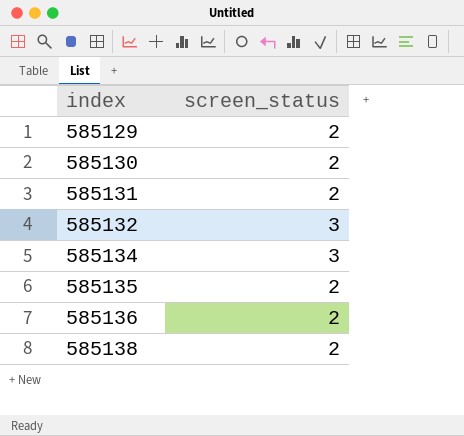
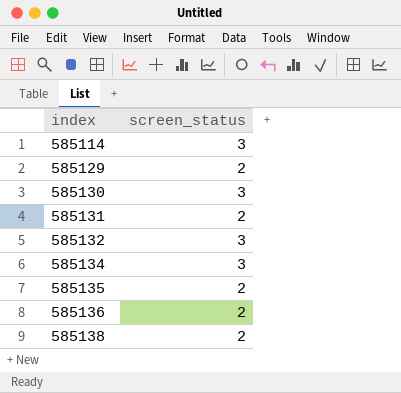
row 585114: none -> 3
585130 | screen_status: 2 -> 3

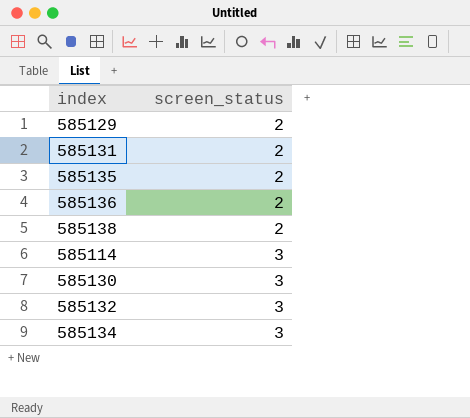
row order: index ascending -> screen_status ascending

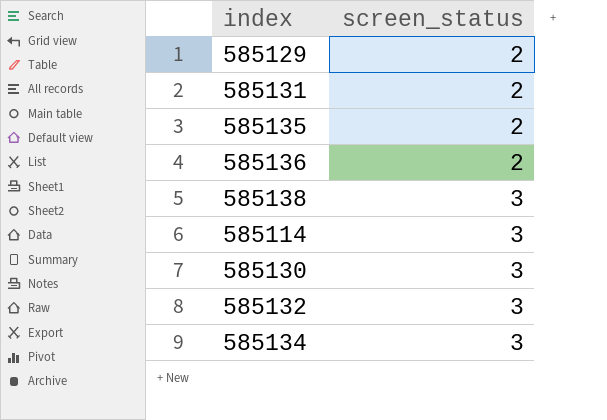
585138 | screen_status: 2 -> 3

